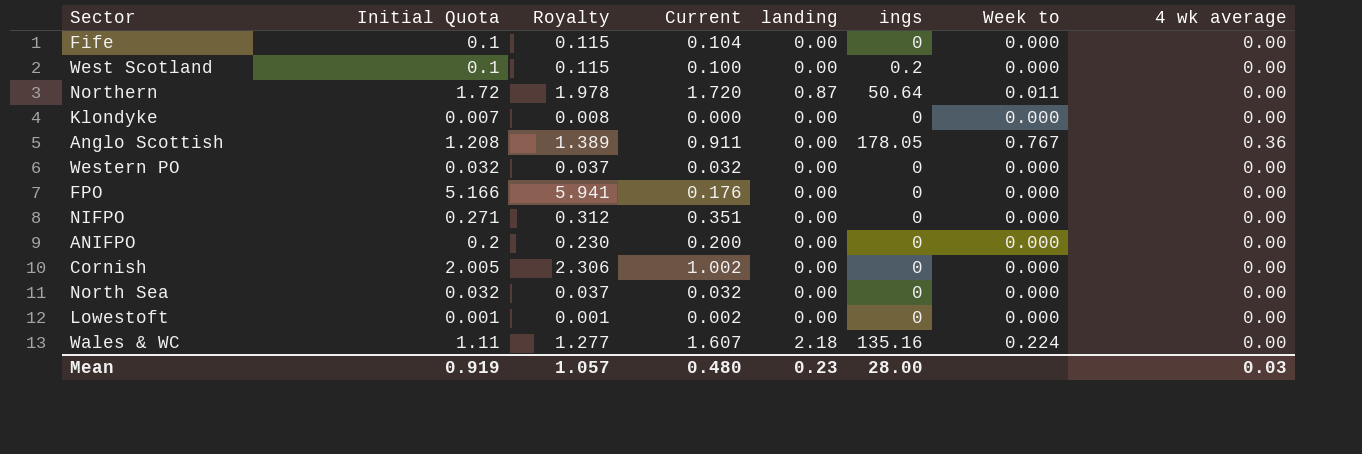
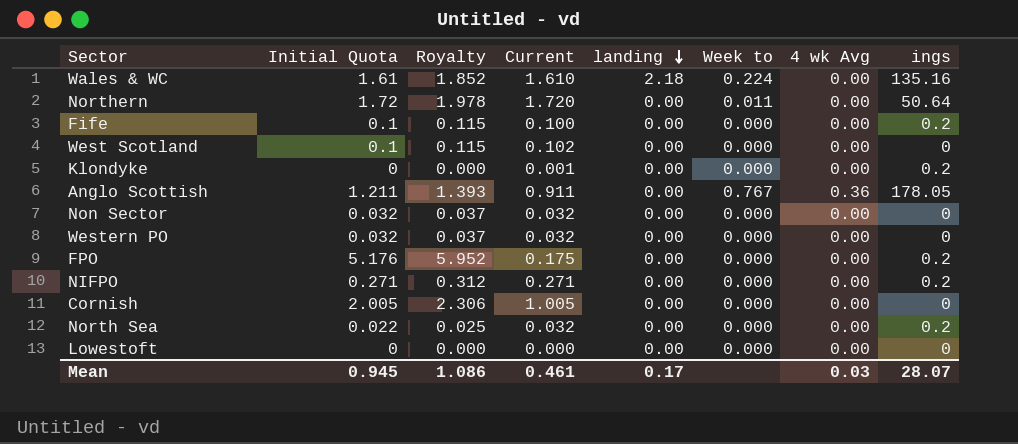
row order: none -> landing descending
column name: 4 wk average -> 4 wk Avg
column ings | position: 6 -> 8
row ANIFPO: 0.2 | 0.230 | 0.200 | 0.00 | 0 | 0.000 | 0.00 -> none
Wales & WC | Initial Quota: 1.11 -> 1.61
Wales & WC | Royalty: 1.277 -> 1.852
Wales & WC | Current: 1.607 -> 1.610
Northern | landing: 0.87 -> 0.00
Fife | Current: 0.104 -> 0.100
Fife | ings: 0 -> 0.2
West Scotland | Current: 0.100 -> 0.102
West Scotland | ings: 0.2 -> 0
Klondyke | Initial Quota: 0.007 -> 0
Klondyke | Royalty: 0.008 -> 0.000
Klondyke | Current: 0.000 -> 0.001
Klondyke | ings: 0 -> 0.2
Anglo Scottish | Initial Quota: 1.208 -> 1.211
Anglo Scottish | Royalty: 1.389 -> 1.393
row Non Sector: none -> 0.032 | 0.037 | 0.032 | 0.00 | 0.000 | 0.00 | 0
FPO | Initial Quota: 5.166 -> 5.176
FPO | Royalty: 5.941 -> 5.952
FPO | Current: 0.176 -> 0.175
FPO | ings: 0 -> 0.2
NIFPO | Current: 0.351 -> 0.271
NIFPO | ings: 0 -> 0.2
Cornish | Current: 1.002 -> 1.005
North Sea | Initial Quota: 0.032 -> 0.022
North Sea | Royalty: 0.037 -> 0.025
North Sea | ings: 0 -> 0.2
Lowestoft | Initial Quota: 0.001 -> 0
Lowestoft | Royalty: 0.001 -> 0.000
Lowestoft | Current: 0.002 -> 0.000
Mean | Initial Quota: 0.919 -> 0.945
Mean | Royalty: 1.057 -> 1.086
Mean | Current: 0.480 -> 0.461
Mean | landing: 0.23 -> 0.17
Mean | ings: 28.00 -> 28.07

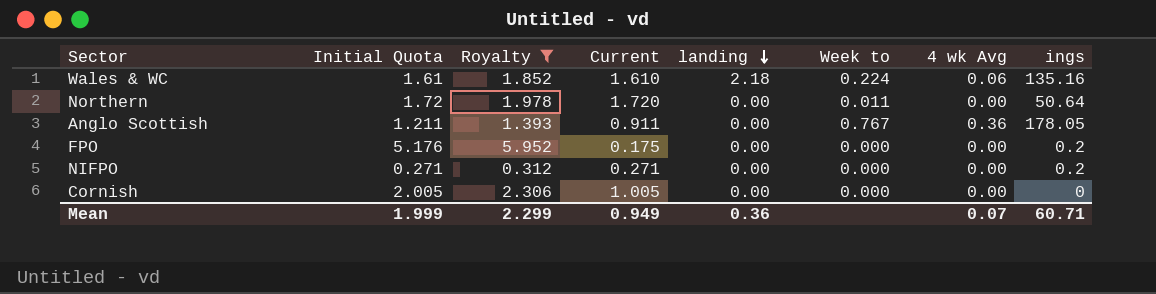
filter: none -> Royalty >= 0.312
Wales & WC | 4 wk Avg: 0.00 -> 0.06
Mean | Initial Quota: 0.945 -> 1.999
Mean | Royalty: 1.086 -> 2.299
Mean | Current: 0.461 -> 0.949
Mean | landing: 0.17 -> 0.36
Mean | 4 wk Avg: 0.03 -> 0.07
Mean | ings: 28.07 -> 60.71

